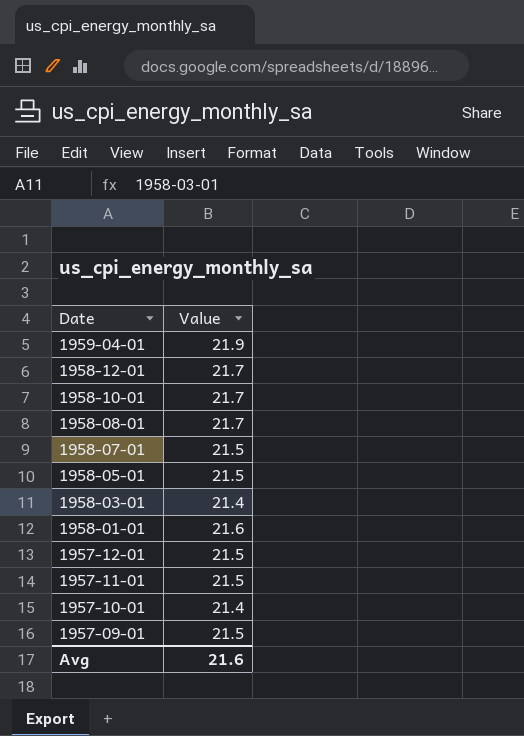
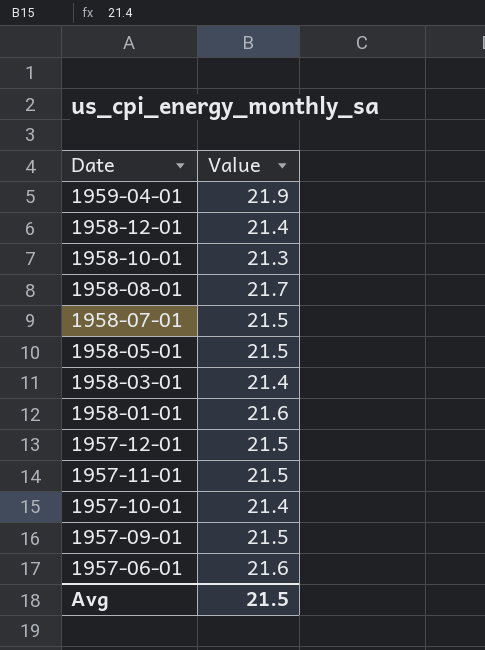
1958-12-01 | Value: 21.7 -> 21.4
1958-10-01 | Value: 21.7 -> 21.3
row 1957-06-01: none -> 21.6
Avg | Value: 21.6 -> 21.5

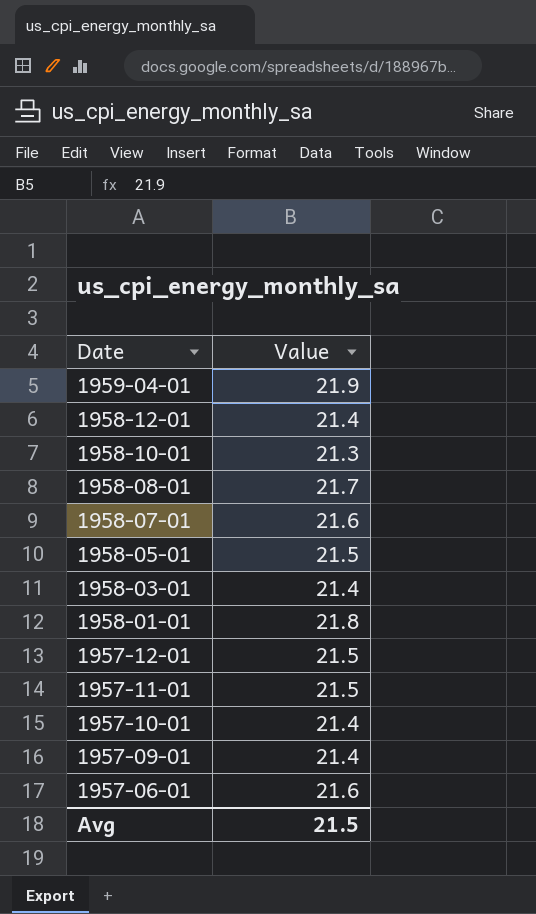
1958-07-01 | Value: 21.5 -> 21.6
1958-01-01 | Value: 21.6 -> 21.8
1957-09-01 | Value: 21.5 -> 21.4

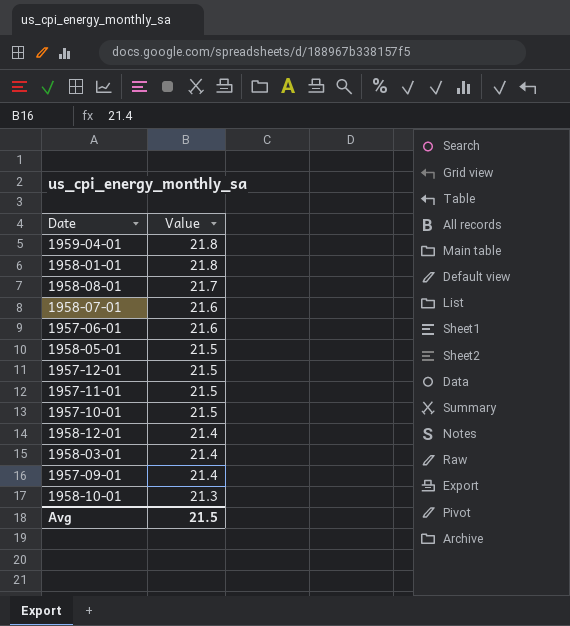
row order: Date descending -> Value descending
1959-04-01 | Value: 21.9 -> 21.8
1957-10-01 | Value: 21.4 -> 21.5

